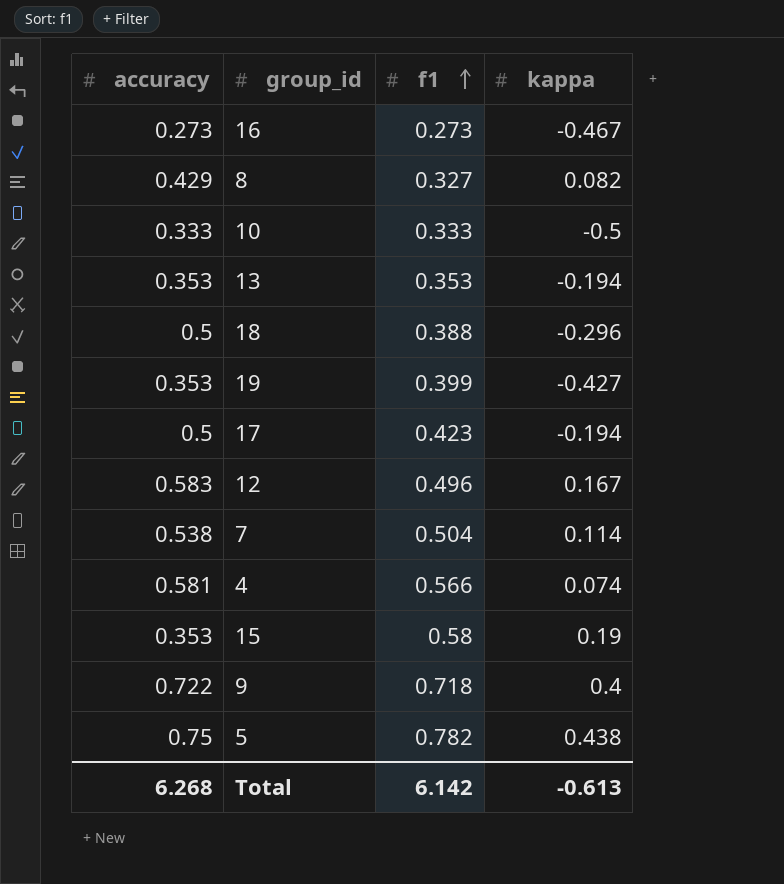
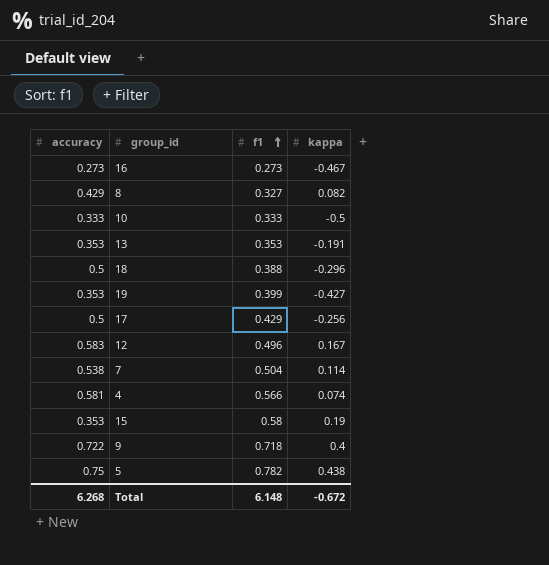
13 | kappa: -0.194 -> -0.191
17 | f1: 0.423 -> 0.429
17 | kappa: -0.194 -> -0.256
Total | f1: 6.142 -> 6.148
Total | kappa: -0.613 -> -0.672

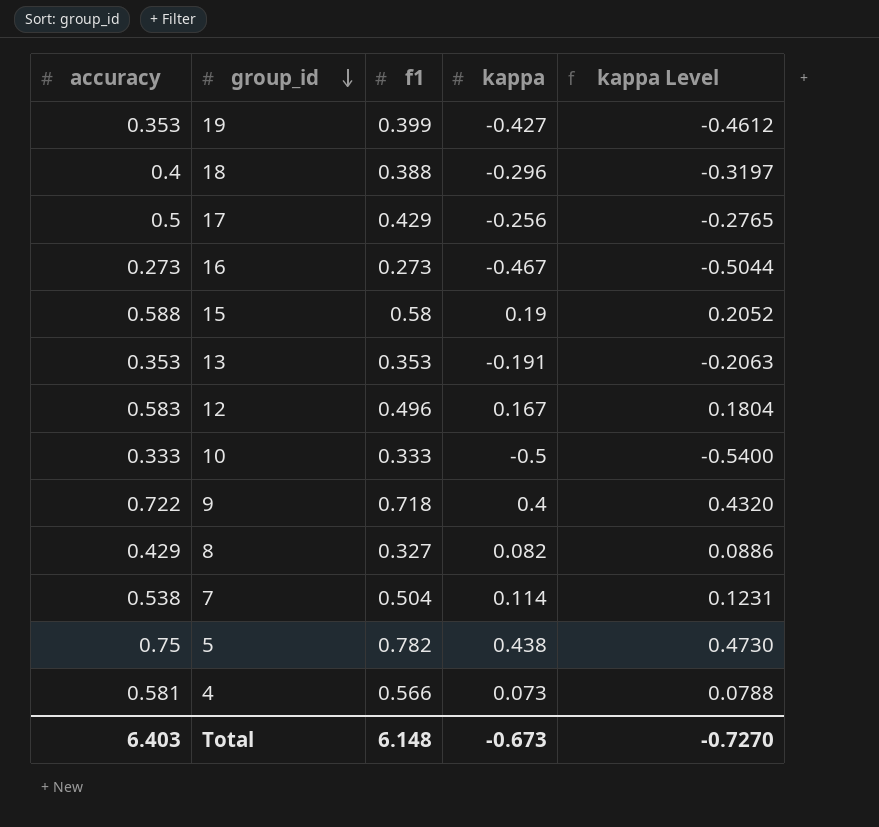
row order: f1 ascending -> group_id descending
column kappa Level | formula: none -> [kappa] * 1.08
18 | accuracy: 0.5 -> 0.4
15 | accuracy: 0.353 -> 0.588
4 | kappa: 0.074 -> 0.073
Total | accuracy: 6.268 -> 6.403
Total | kappa: -0.672 -> -0.673

